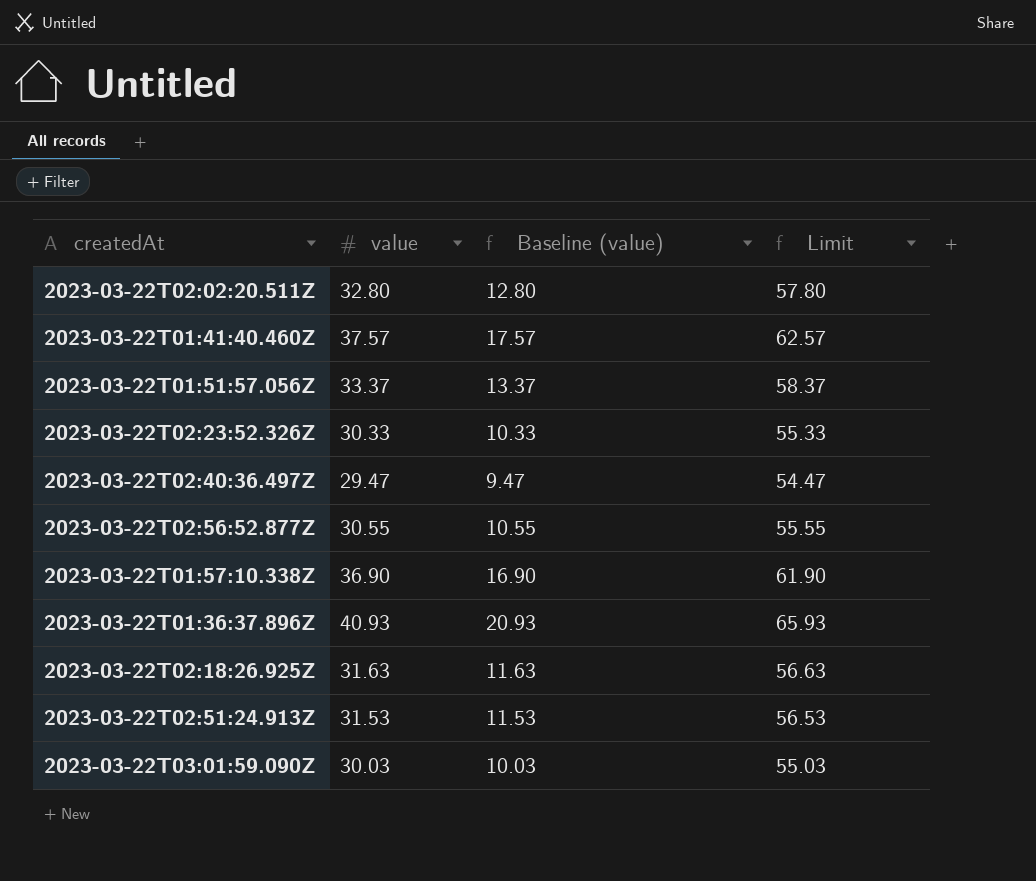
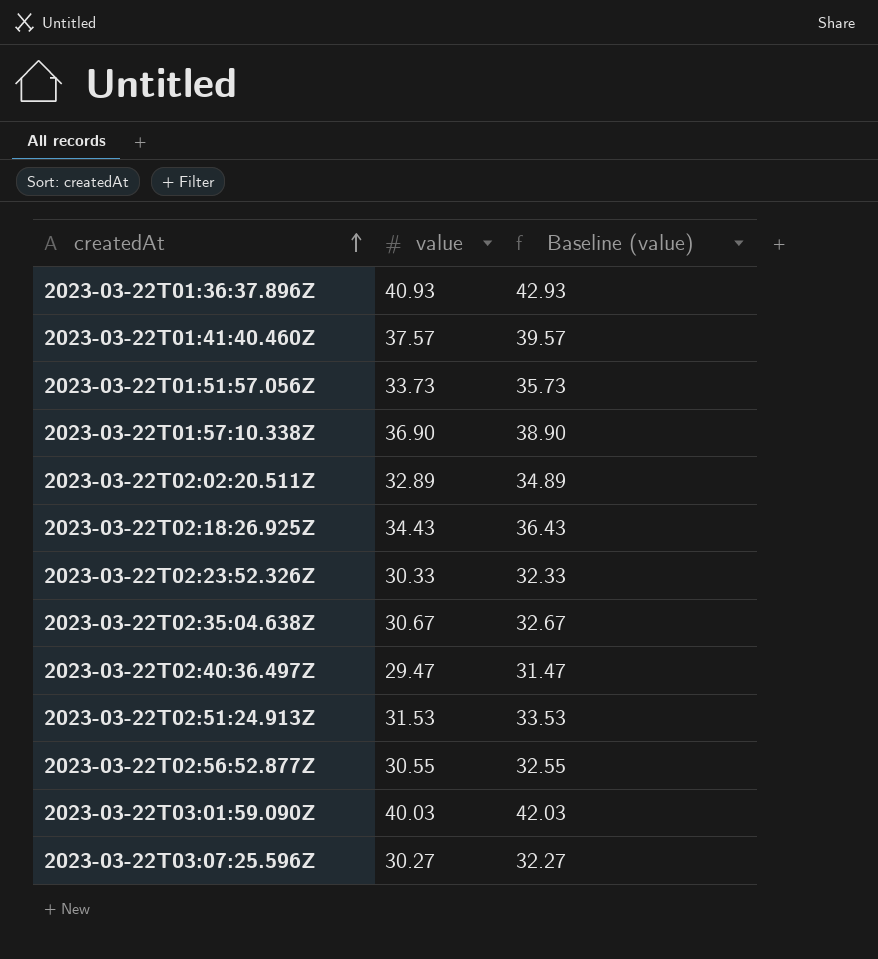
row order: none -> createdAt ascending
column Limit | formula: [value] + 25 -> none
column Baseline (value) | formula: [value] - 20 -> [value] + 2
2023-03-22T01:51:57.056Z | value: 33.37 -> 33.73
2023-03-22T02:02:20.511Z | value: 32.80 -> 32.89
2023-03-22T02:18:26.925Z | value: 31.63 -> 34.43
row 2023-03-22T02:35:04.638Z: none -> 30.67 | 32.67
2023-03-22T03:01:59.090Z | value: 30.03 -> 40.03
row 2023-03-22T03:07:25.596Z: none -> 30.27 | 32.27

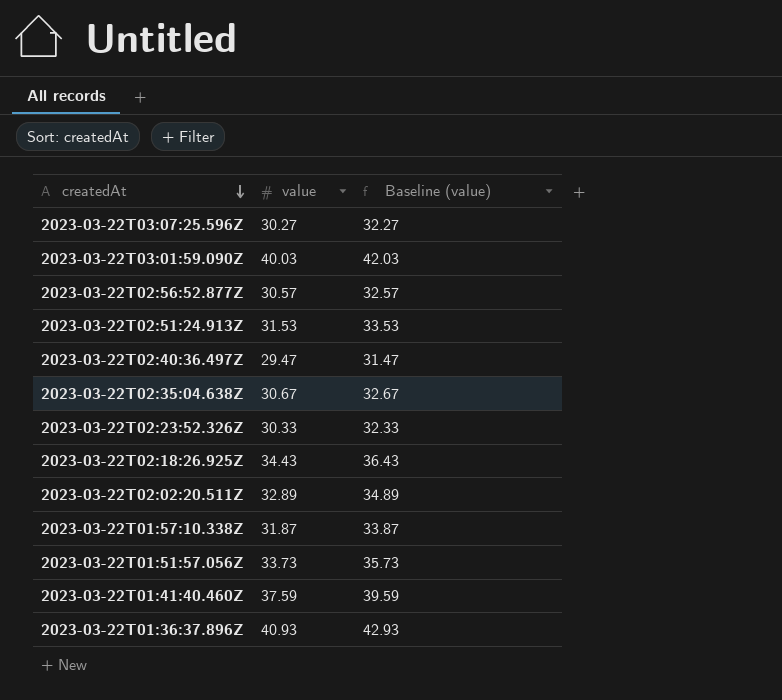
row order: createdAt ascending -> createdAt descending
2023-03-22T02:56:52.877Z | value: 30.55 -> 30.57
2023-03-22T02:56:52.877Z | Baseline (value): 32.55 -> 32.57
2023-03-22T01:57:10.338Z | value: 36.90 -> 31.87
2023-03-22T01:57:10.338Z | Baseline (value): 38.90 -> 33.87
2023-03-22T01:41:40.460Z | value: 37.57 -> 37.59
2023-03-22T01:41:40.460Z | Baseline (value): 39.57 -> 39.59

